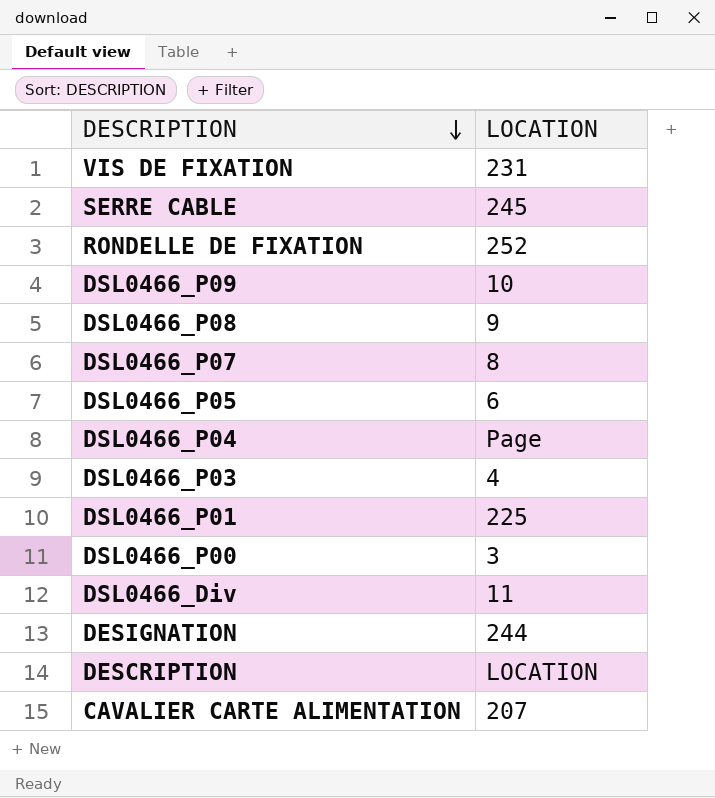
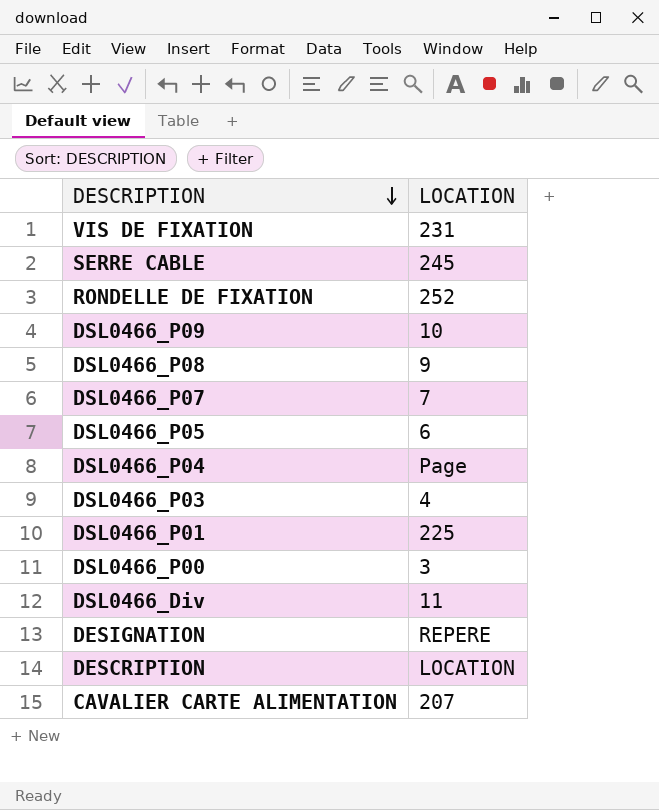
DSL0466_P07 | LOCATION: 8 -> 7
DESIGNATION | LOCATION: 244 -> REPERE

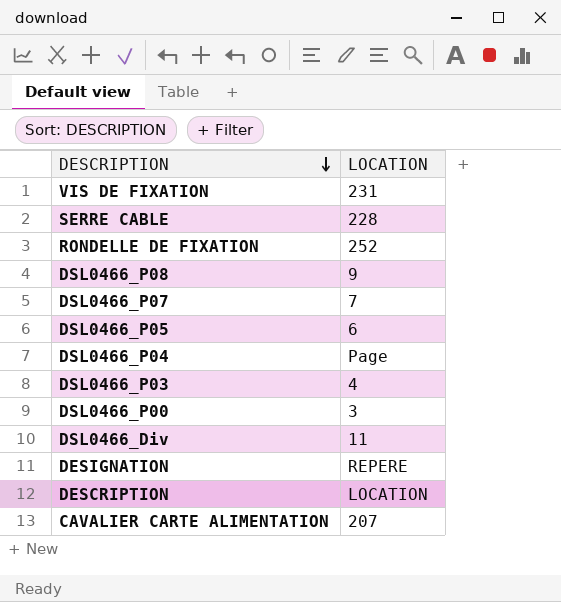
row DSL0466_P09: 10 -> none
row DSL0466_P01: 225 -> none
SERRE CABLE | LOCATION: 245 -> 228

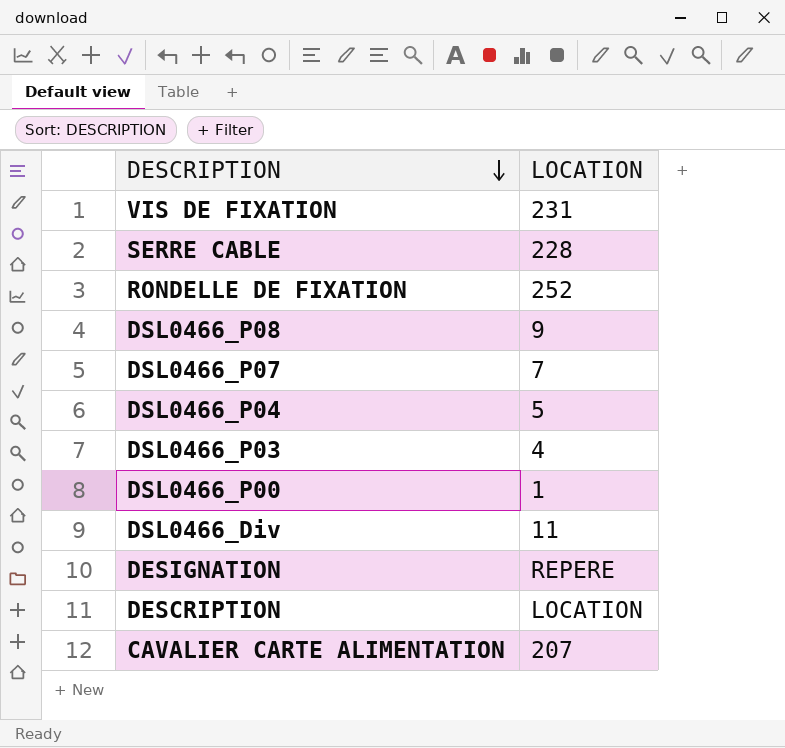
row DSL0466_P05: 6 -> none
DSL0466_P04 | LOCATION: Page -> 5
DSL0466_P00 | LOCATION: 3 -> 1

